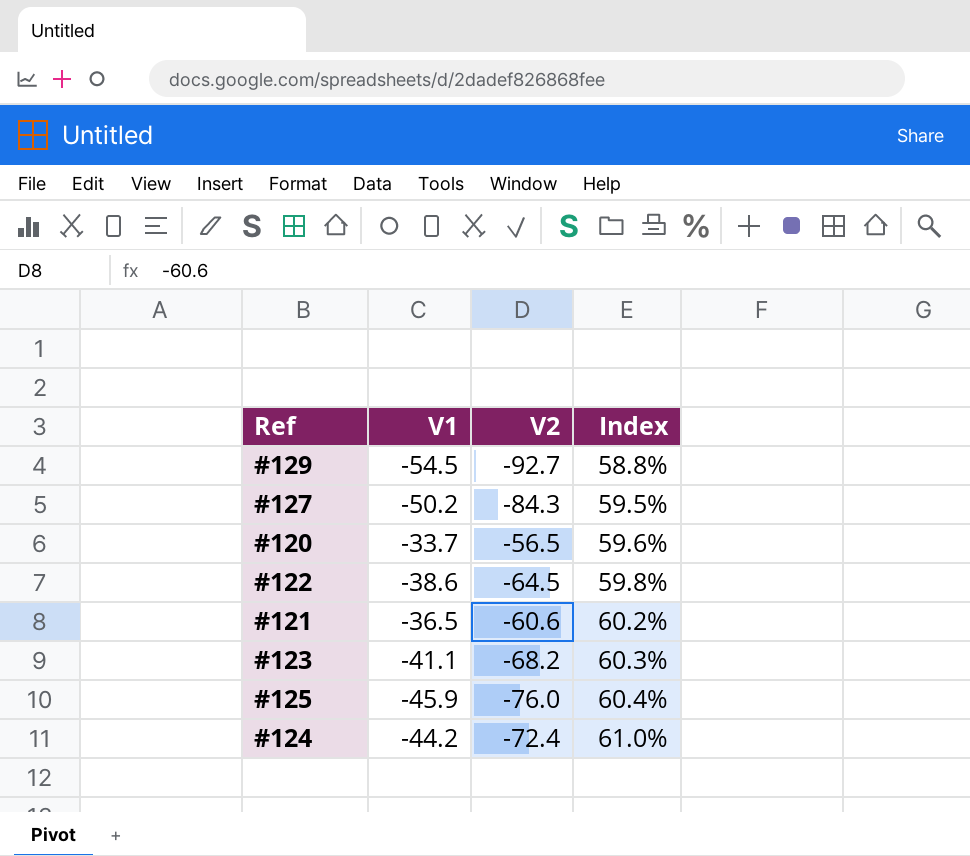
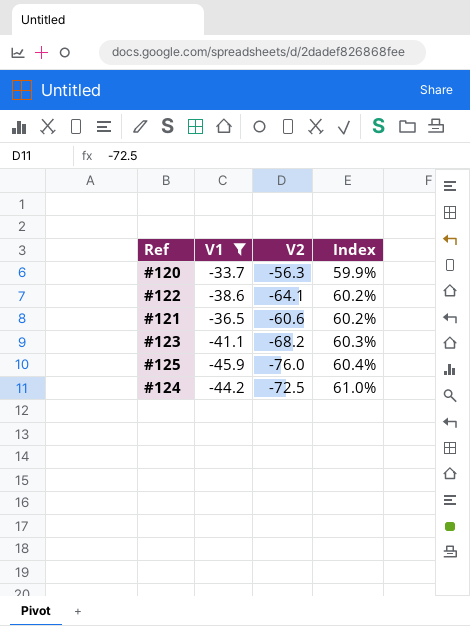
filter: none -> V1 >= -45.9
#120 | V2: -56.5 -> -56.3
#120 | Index: 59.6% -> 59.9%
#122 | V2: -64.5 -> -64.1
#122 | Index: 59.8% -> 60.2%
#124 | V2: -72.4 -> -72.5

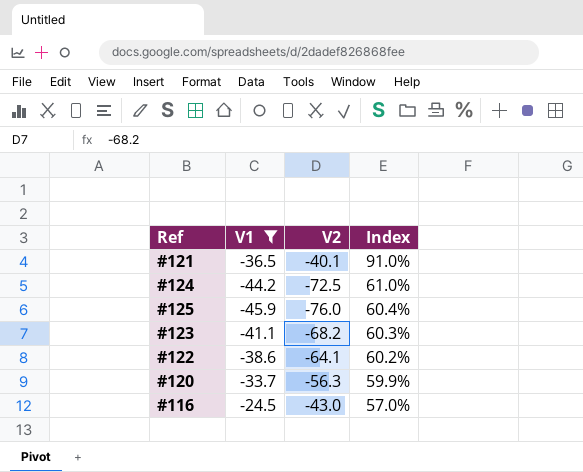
row order: Index ascending -> Index descending
#121 | V2: -60.6 -> -40.1
#121 | Index: 60.2% -> 91.0%
row #116: none -> -24.5 | -43.0 | 57.0%

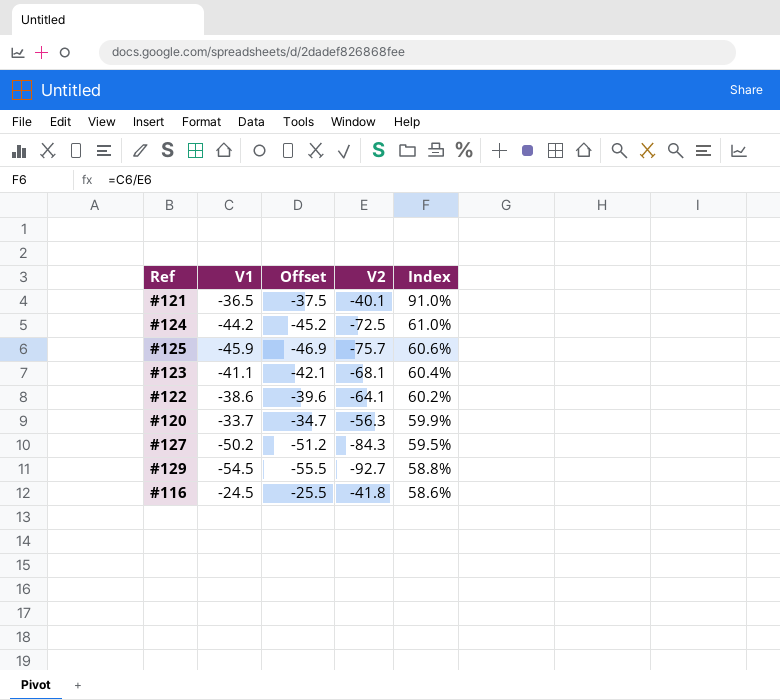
filter: V1 >= -45.9 -> none
column Offset | formula: none -> [V1] - 1
#125 | V2: -76.0 -> -75.7
#125 | Index: 60.4% -> 60.6%
#123 | V2: -68.2 -> -68.1
#123 | Index: 60.3% -> 60.4%
#116 | V2: -43.0 -> -41.8
#116 | Index: 57.0% -> 58.6%

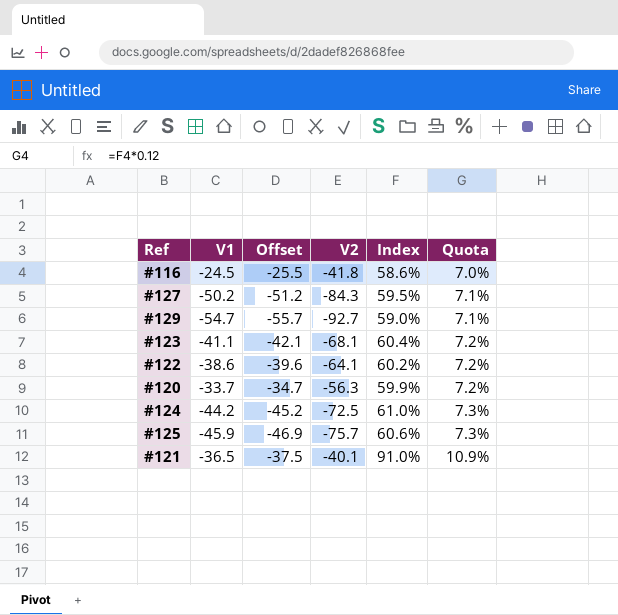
row order: Index descending -> Quota ascending
column Quota | formula: none -> [Index] * 0.12
#129 | V1: -54.5 -> -54.7
#129 | Offset: -55.5 -> -55.7
#129 | Index: 58.8% -> 59.0%

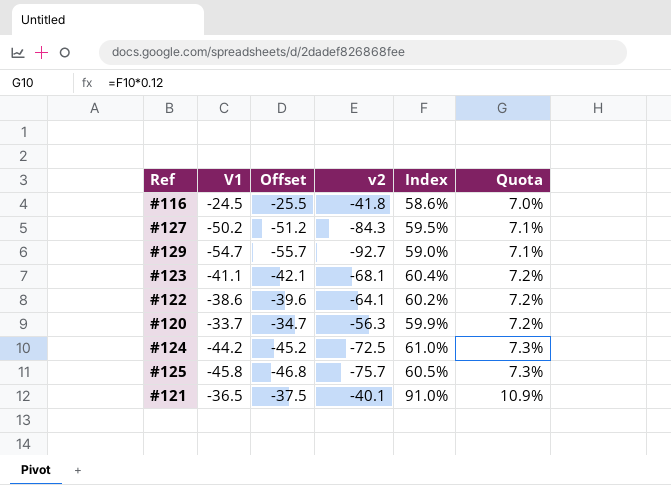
column name: V2 -> v2
#125 | V1: -45.9 -> -45.8
#125 | Offset: -46.9 -> -46.8
#125 | Index: 60.6% -> 60.5%

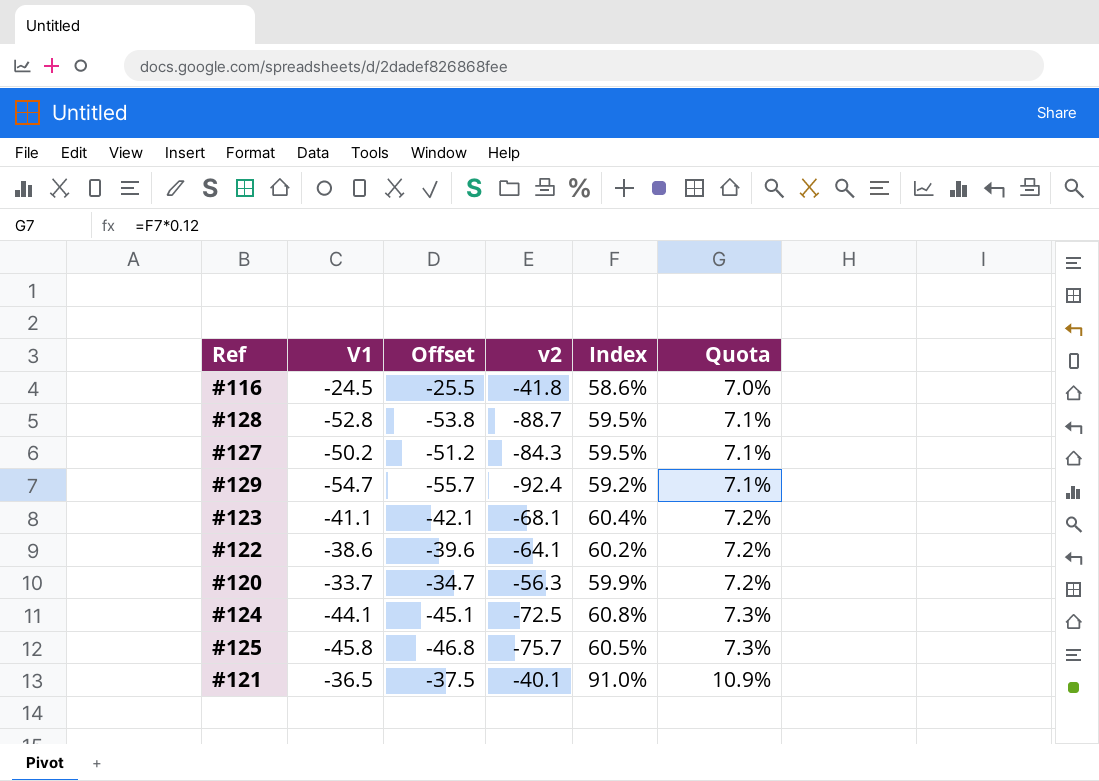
row #128: none -> -52.8 | -53.8 | -88.7 | 59.5% | 7.1%
#129 | v2: -92.7 -> -92.4
#129 | Index: 59.0% -> 59.2%
#124 | V1: -44.2 -> -44.1
#124 | Offset: -45.2 -> -45.1
#124 | Index: 61.0% -> 60.8%

